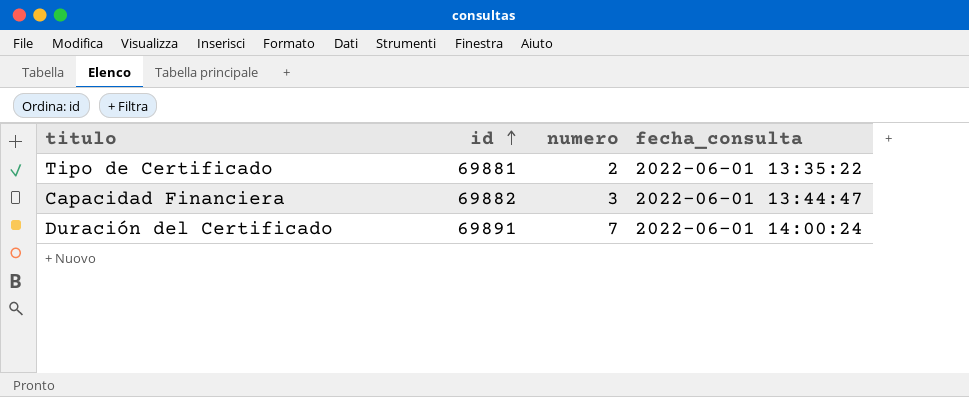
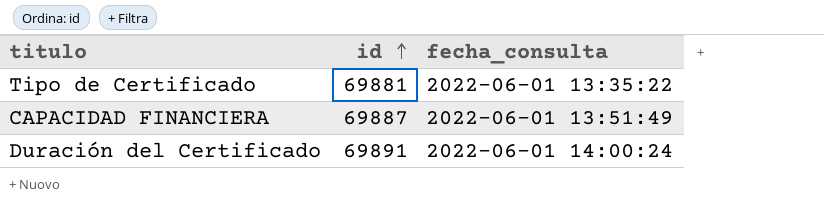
column numero | position: 3 -> none
row Capacidad Financiera: 69882 | 3 | 2022-06-01 13:44:47 -> none
row CAPACIDAD FINANCIERA: none -> 69887 | 2022-06-01 13:51:49

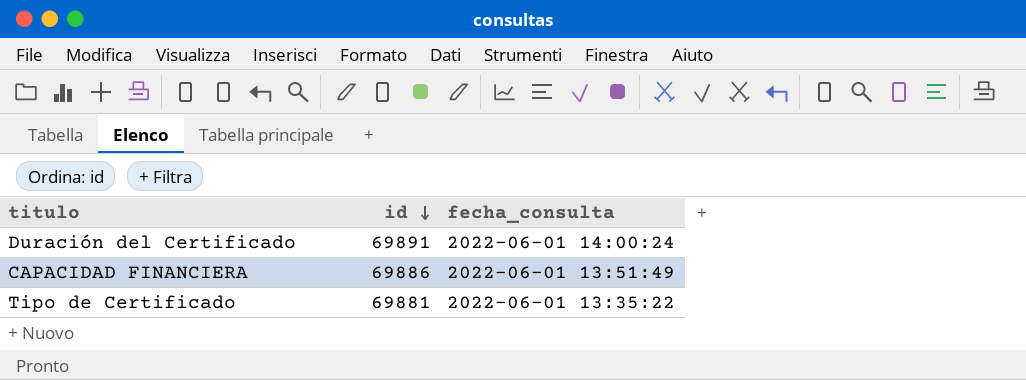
row order: id ascending -> id descending
CAPACIDAD FINANCIERA | id: 69887 -> 69886

